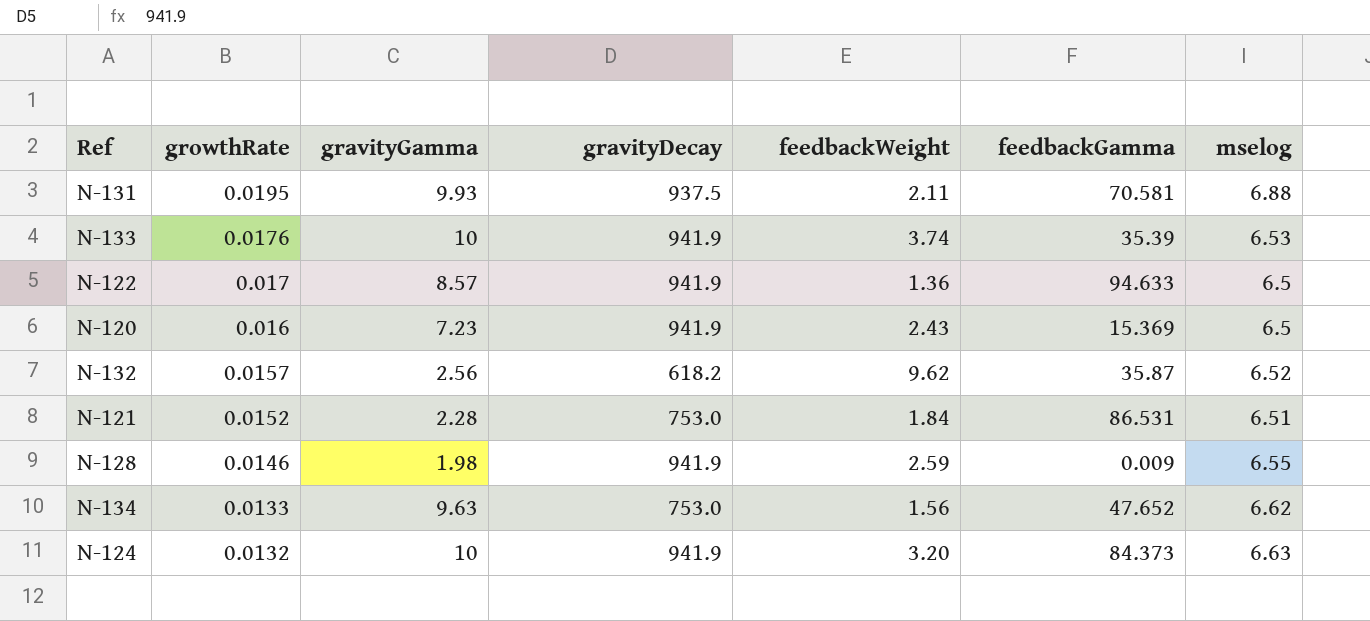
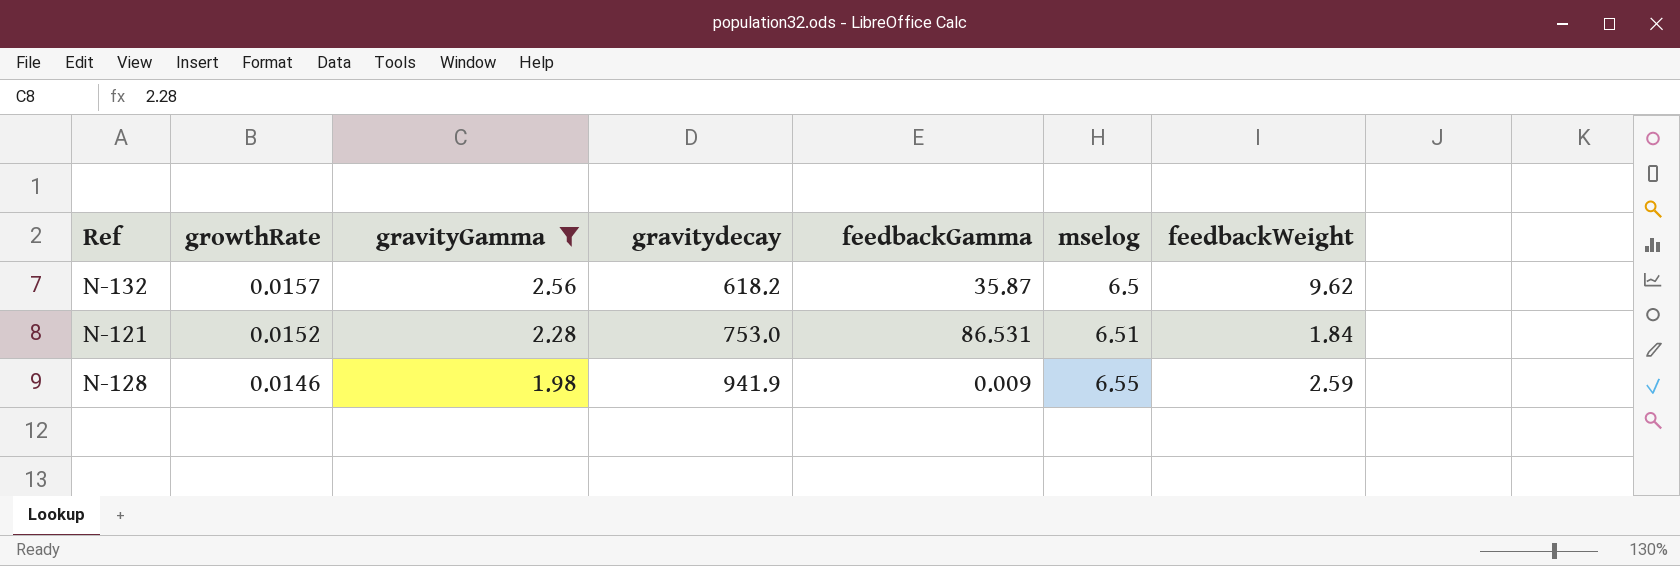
filter: none -> gravityGamma <= 2.56
column name: gravityDecay -> gravitydecay
column feedbackWeight | position: 5 -> 7
N-132 | mselog: 6.52 -> 6.5

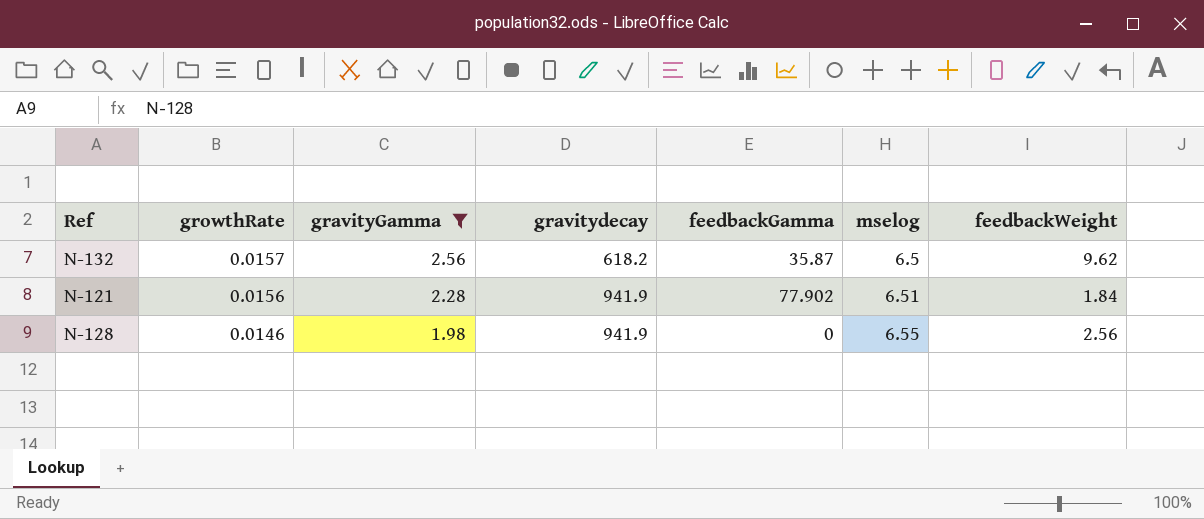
N-121 | growthRate: 0.0152 -> 0.0156
N-121 | gravitydecay: 753.0 -> 941.9
N-121 | feedbackGamma: 86.531 -> 77.902
N-128 | feedbackGamma: 0.009 -> 0
N-128 | feedbackWeight: 2.59 -> 2.56

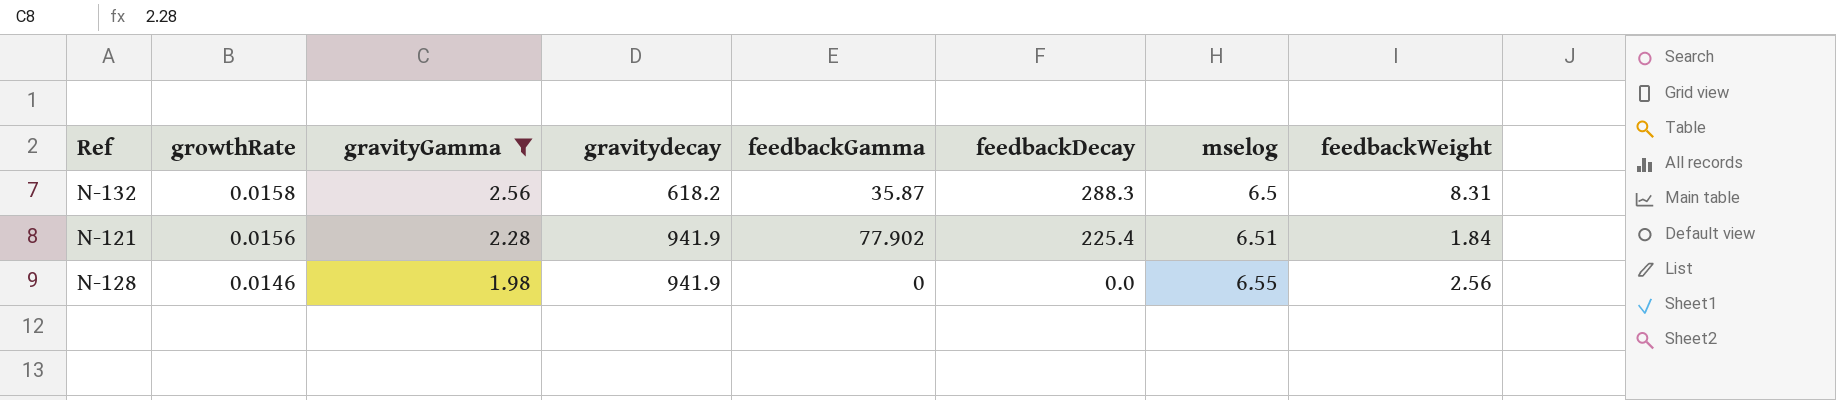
column feedbackDecay | position: none -> 6
N-132 | growthRate: 0.0157 -> 0.0158
N-132 | feedbackWeight: 9.62 -> 8.31

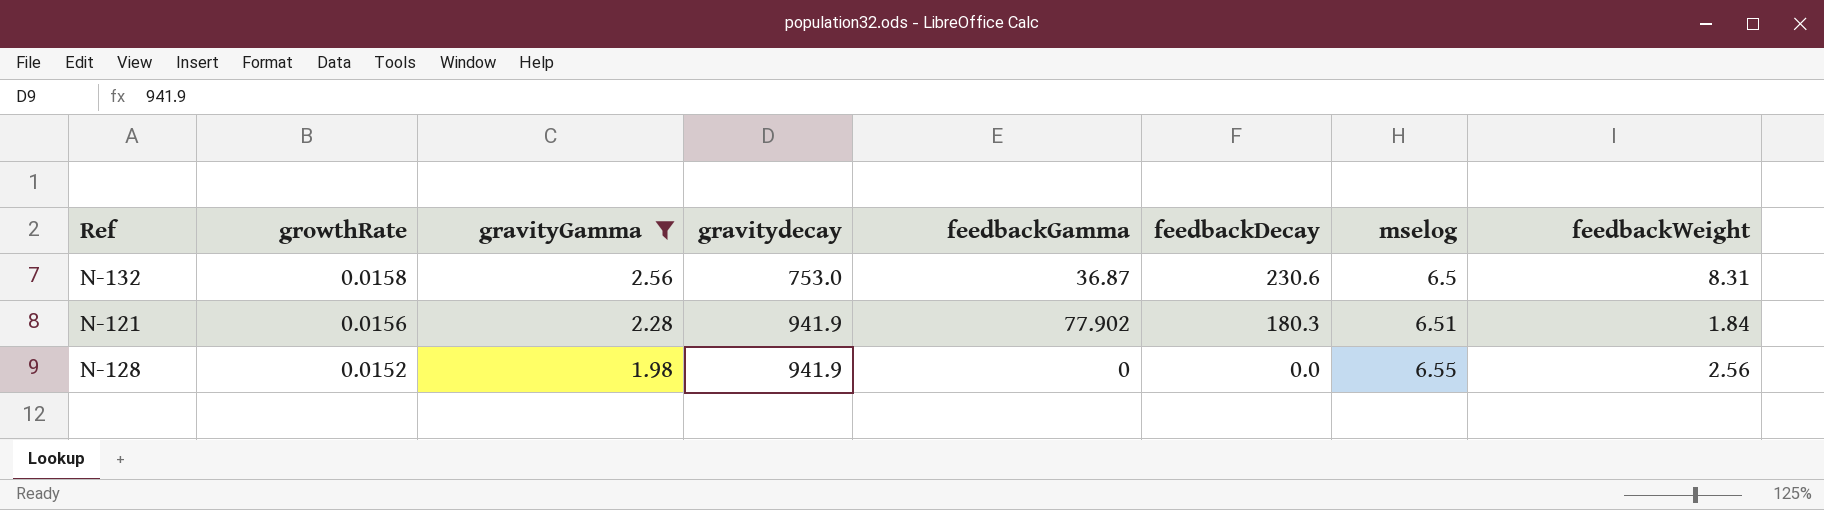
N-132 | gravitydecay: 618.2 -> 753.0
N-132 | feedbackGamma: 35.87 -> 36.87
N-132 | feedbackDecay: 288.3 -> 230.6
N-121 | feedbackDecay: 225.4 -> 180.3
N-128 | growthRate: 0.0146 -> 0.0152

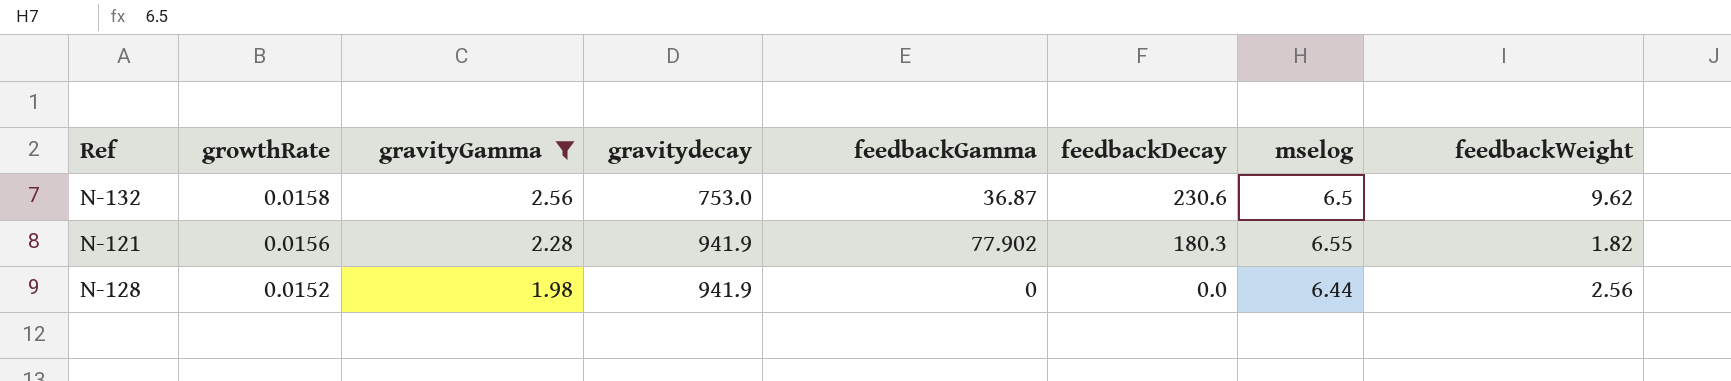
N-132 | feedbackWeight: 8.31 -> 9.62
N-121 | mselog: 6.51 -> 6.55
N-121 | feedbackWeight: 1.84 -> 1.82
N-128 | mselog: 6.55 -> 6.44

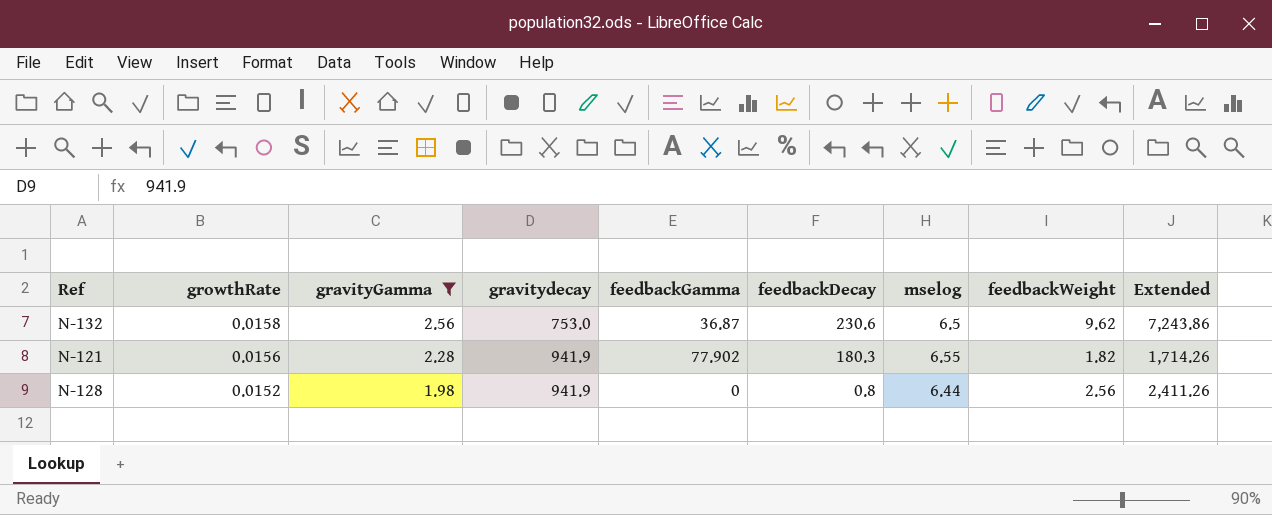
column Extended | formula: none -> [gravitydecay] * [feedbackWeight]
N-128 | feedbackDecay: 0.0 -> 0.8

